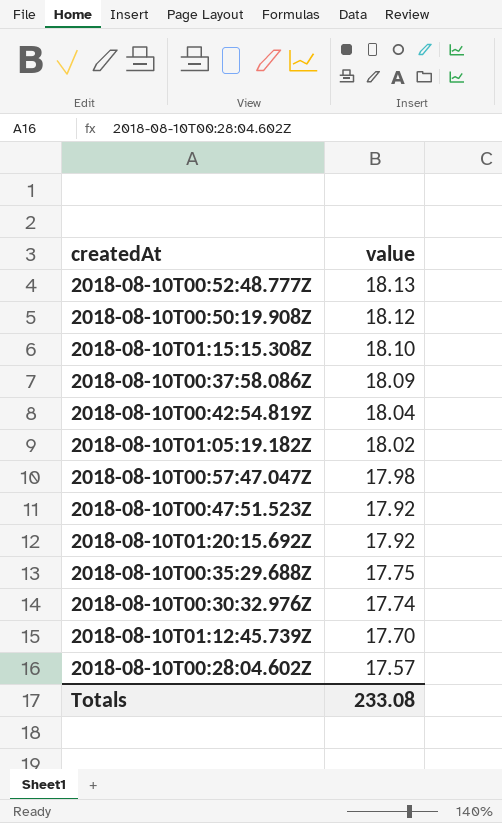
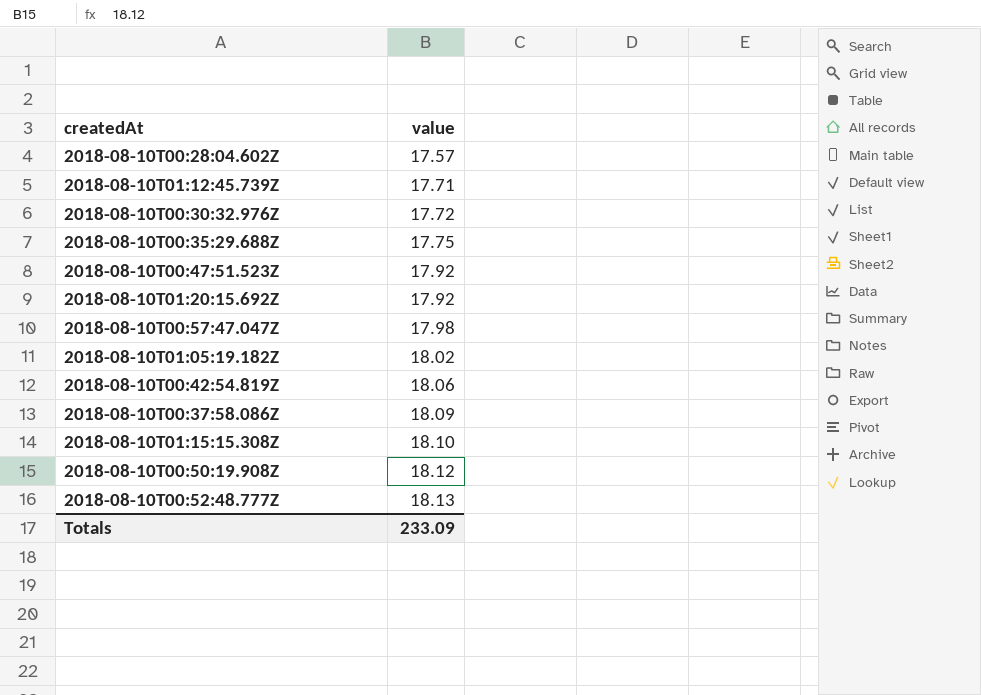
row order: value descending -> value ascending
2018-08-10T01:12:45.739Z | value: 17.70 -> 17.71
2018-08-10T00:30:32.976Z | value: 17.74 -> 17.72
2018-08-10T00:42:54.819Z | value: 18.04 -> 18.06
Totals | value: 233.08 -> 233.09

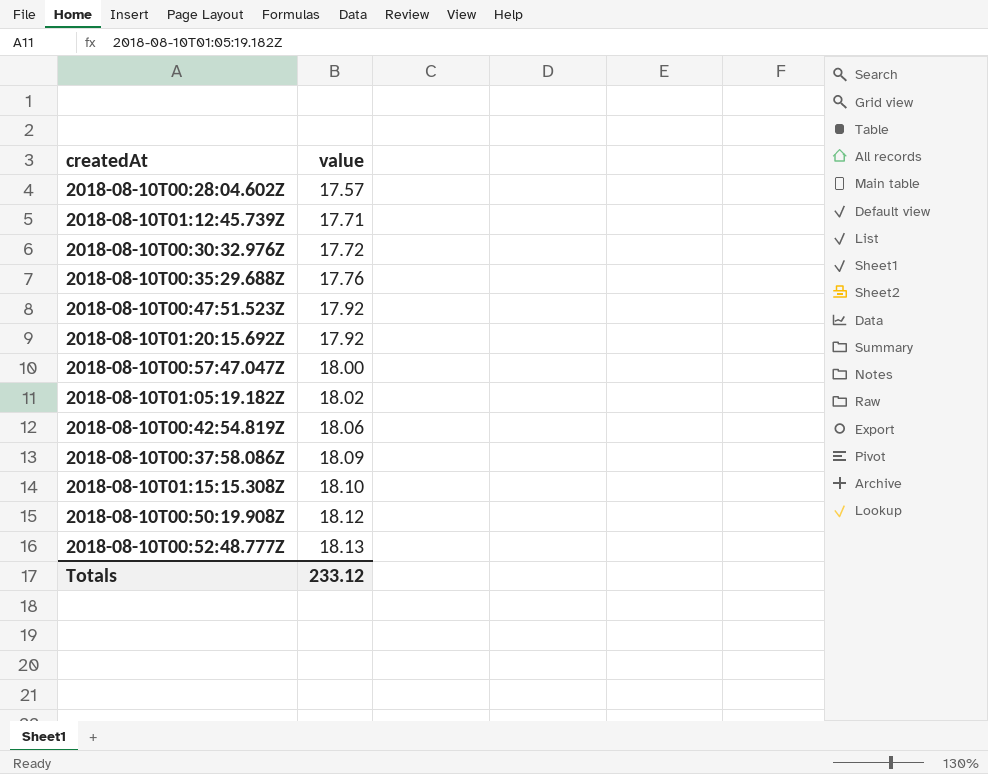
2018-08-10T00:35:29.688Z | value: 17.75 -> 17.76
2018-08-10T00:57:47.047Z | value: 17.98 -> 18.00
Totals | value: 233.09 -> 233.12

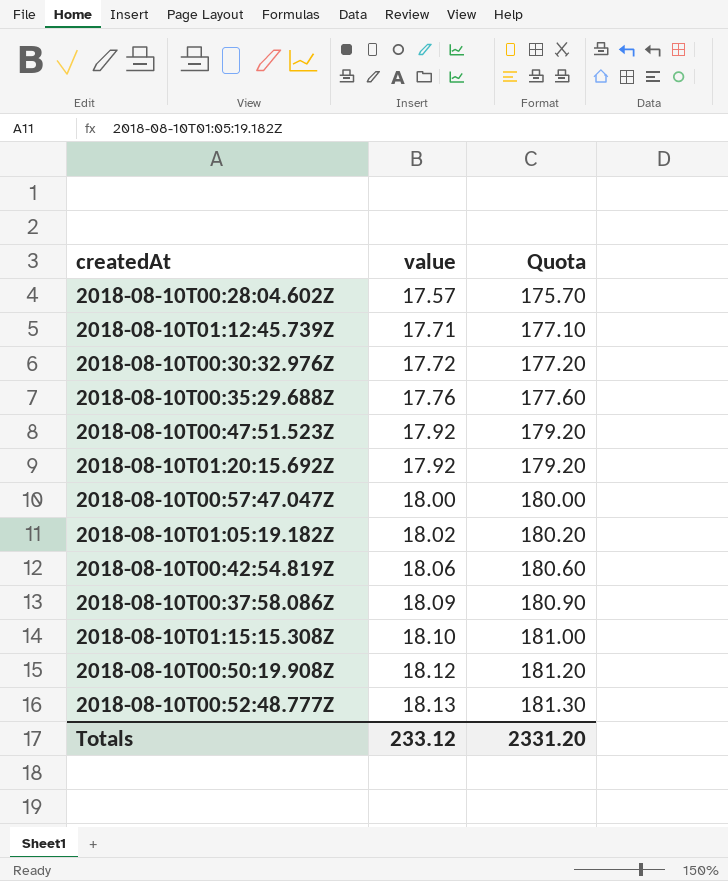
column Quota | formula: none -> [value] * 10

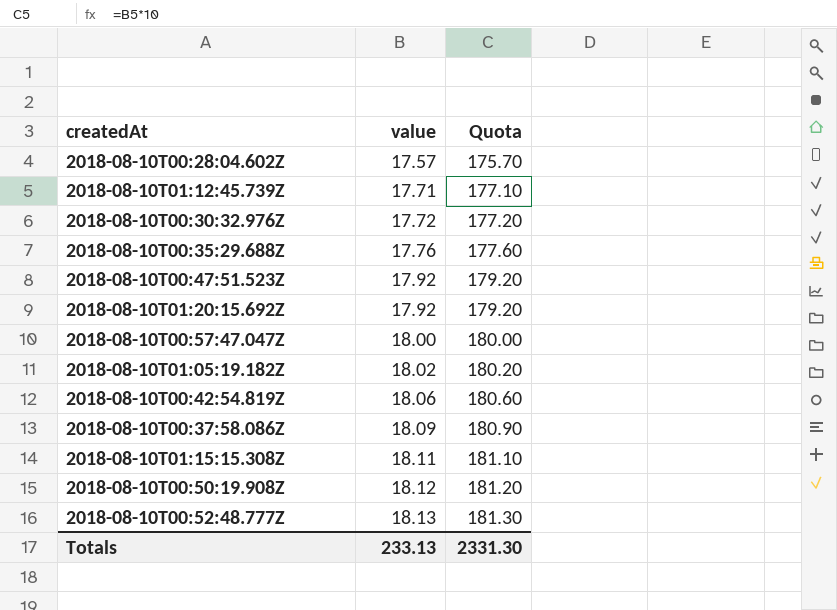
2018-08-10T01:15:15.308Z | value: 18.10 -> 18.11
2018-08-10T01:15:15.308Z | Quota: 181.00 -> 181.10
Totals | value: 233.12 -> 233.13
Totals | Quota: 2331.20 -> 2331.30

